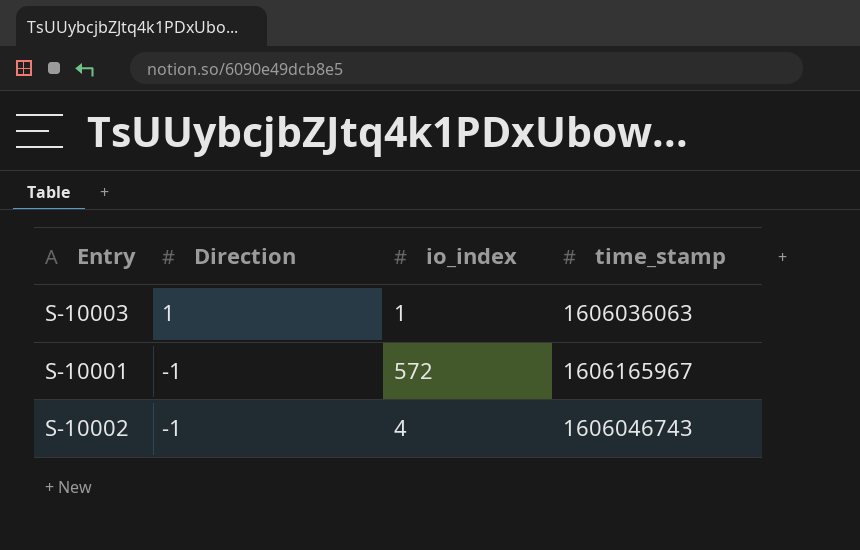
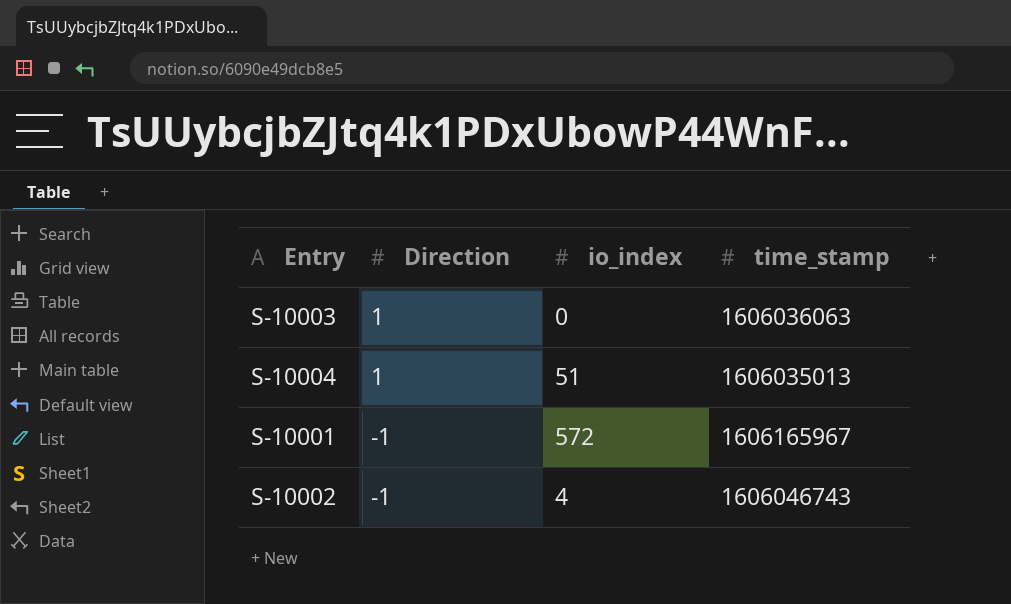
S-10003 | io_index: 1 -> 0
row S-10004: none -> 1 | 51 | 1606035013

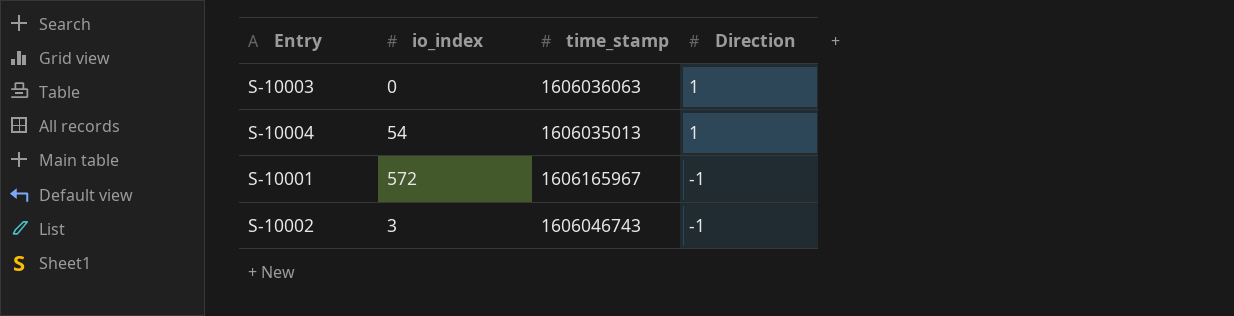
column Direction | position: 2 -> 4
S-10004 | io_index: 51 -> 54
S-10002 | io_index: 4 -> 3

